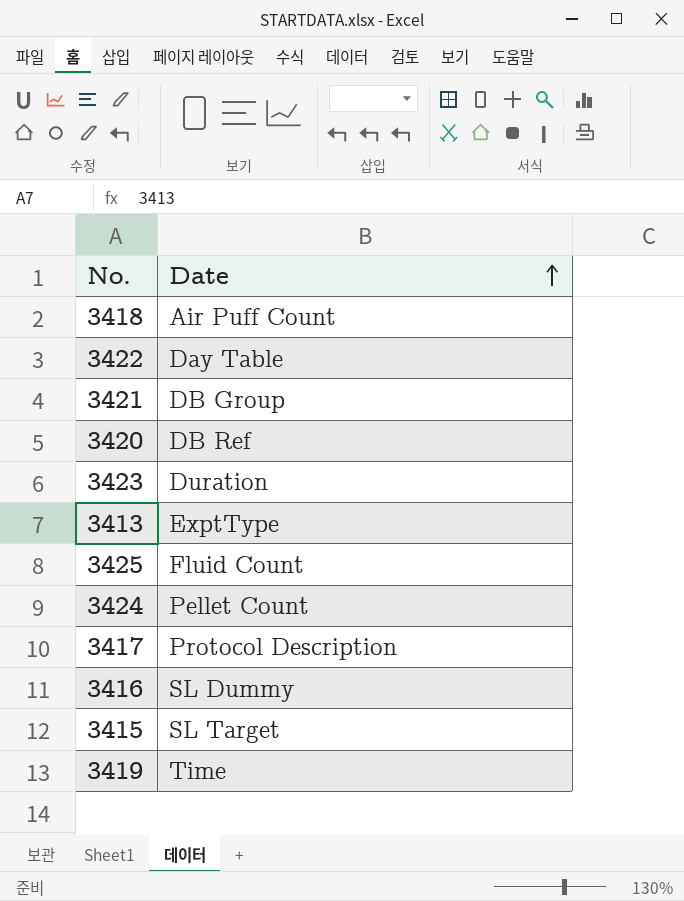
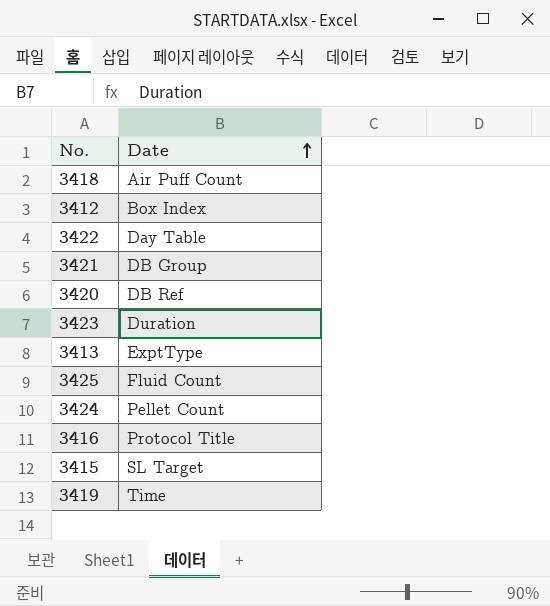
row 3417: Protocol Description -> none
row 3412: none -> Box Index
3416 | Date: SL Dummy -> Protocol Title

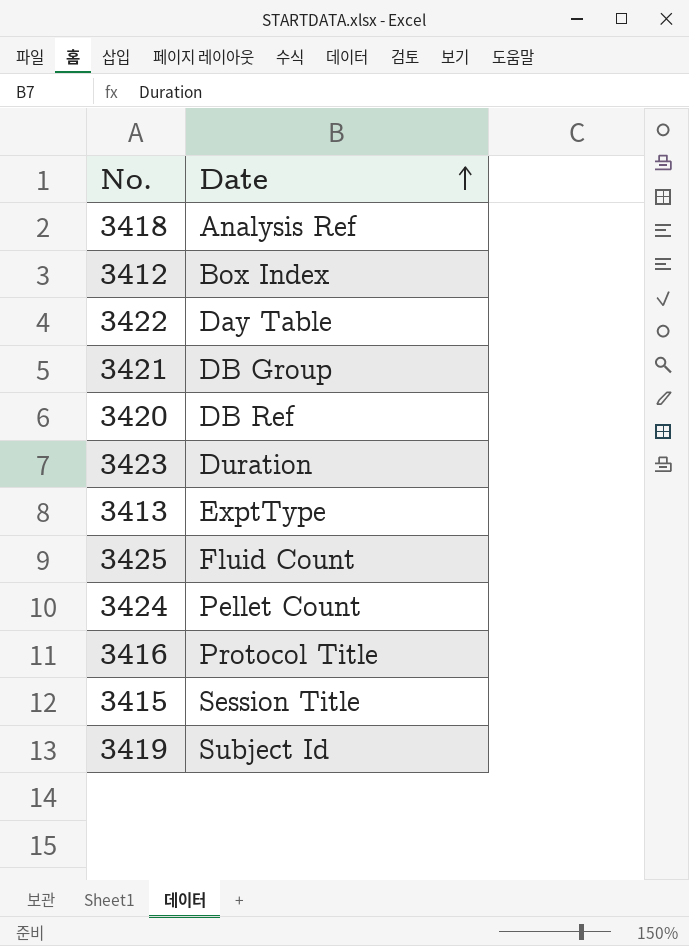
3418 | Date: Air Puff Count -> Analysis Ref
3415 | Date: SL Target -> Session Title
3419 | Date: Time -> Subject Id

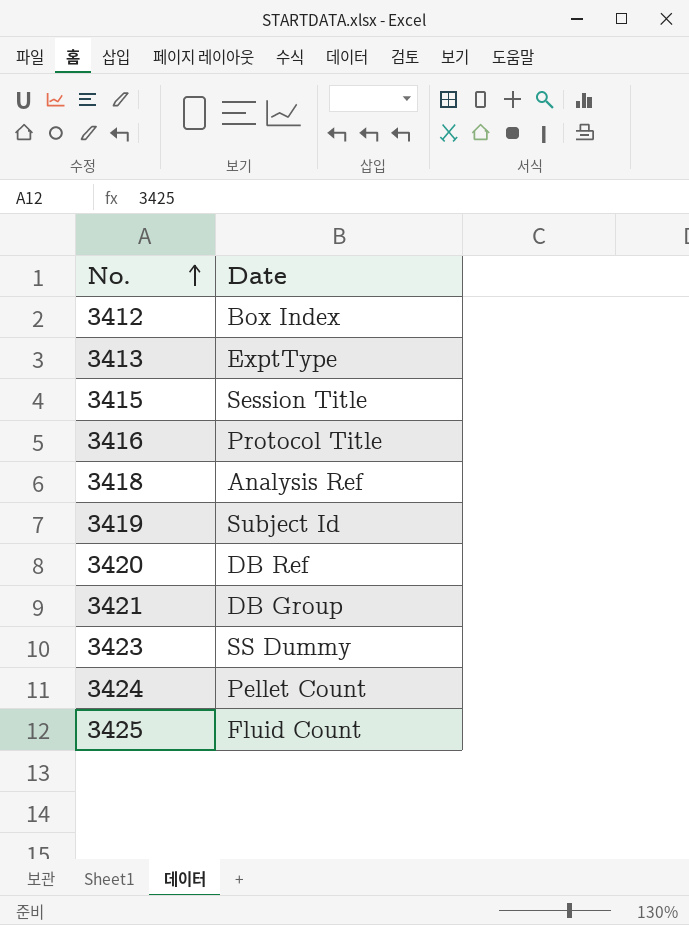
row order: Date ascending -> No. ascending
row 3422: Day Table -> none
3423 | Date: Duration -> SS Dummy

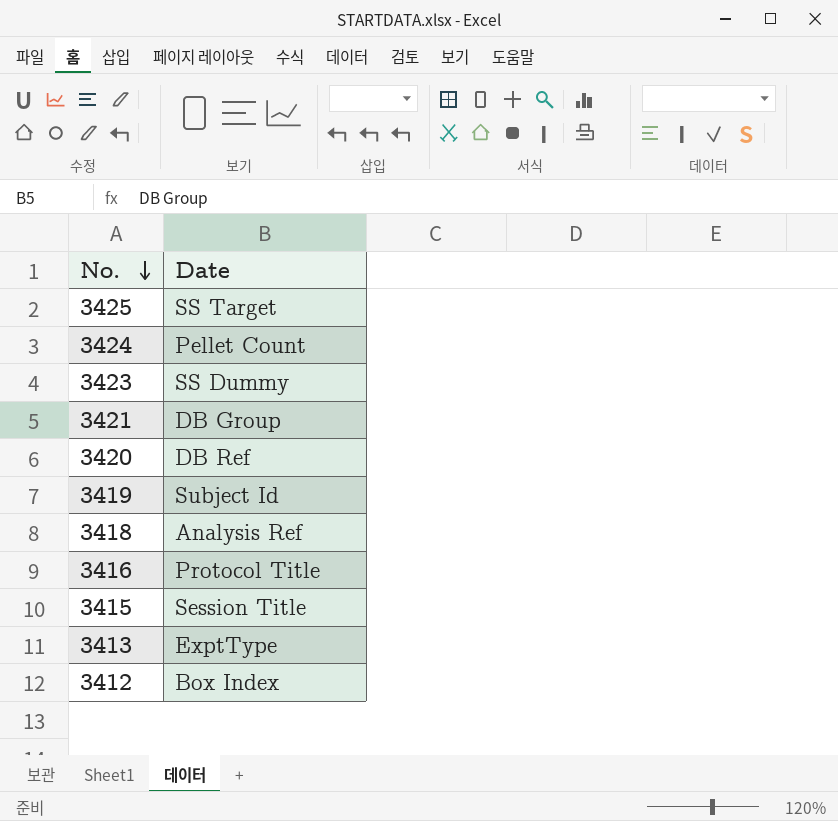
row order: No. ascending -> No. descending
3425 | Date: Fluid Count -> SS Target

